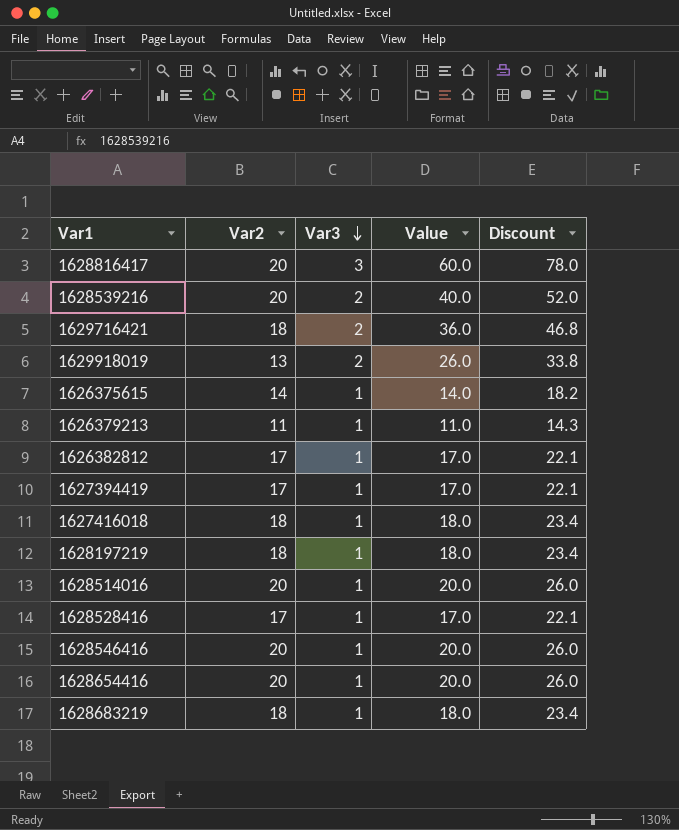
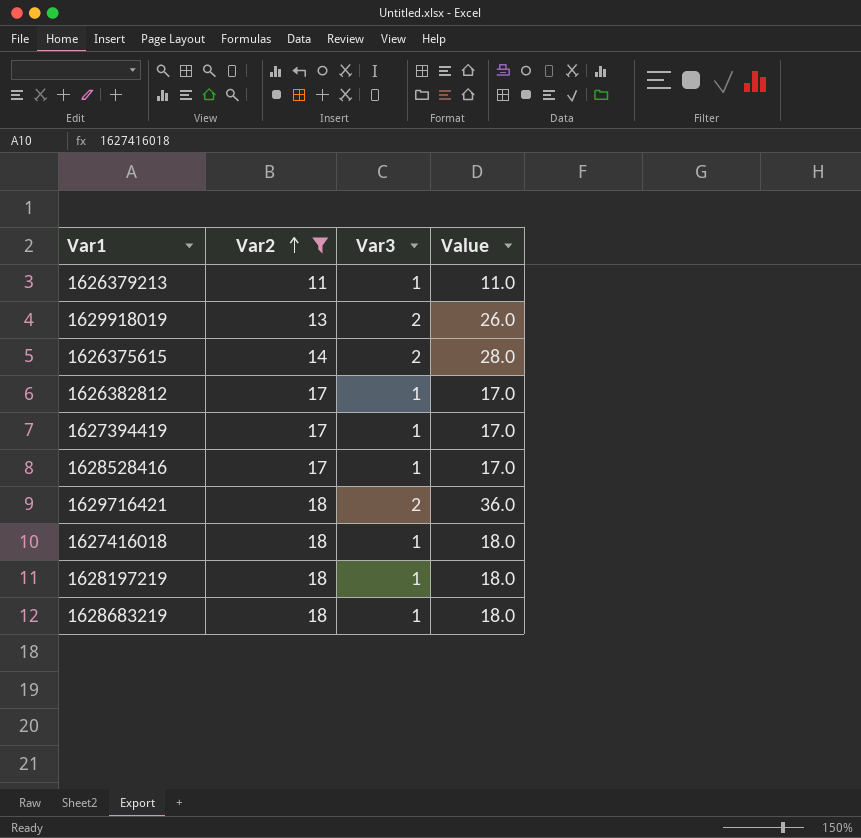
filter: none -> Var2 != 20
row order: Var3 descending -> Var2 ascending
column Discount | formula: [Value] * 1.3 -> none
1626375615 | Var3: 1 -> 2
1626375615 | Value: 14.0 -> 28.0

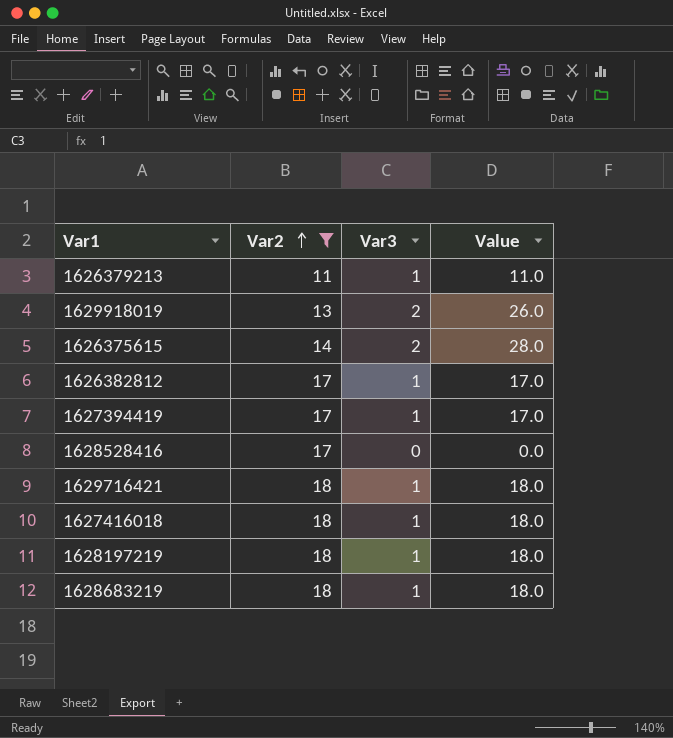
1628528416 | Var3: 1 -> 0
1628528416 | Value: 17.0 -> 0.0
1629716421 | Var3: 2 -> 1
1629716421 | Value: 36.0 -> 18.0

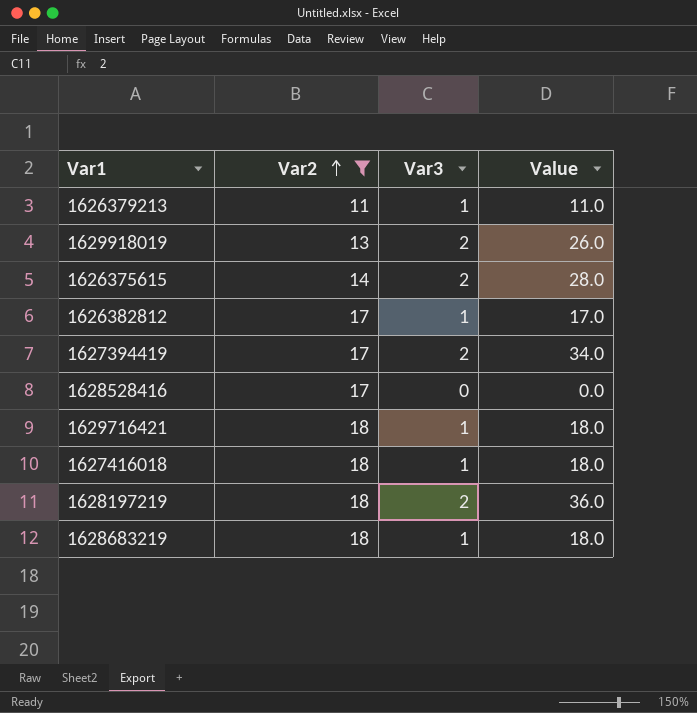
1627394419 | Var3: 1 -> 2
1627394419 | Value: 17.0 -> 34.0
1628197219 | Var3: 1 -> 2
1628197219 | Value: 18.0 -> 36.0

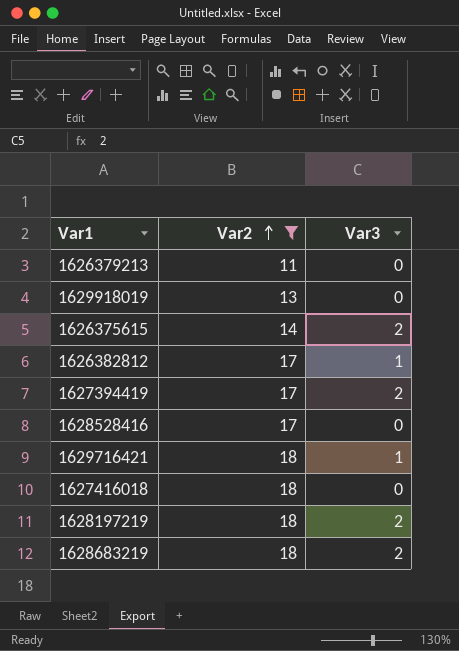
column Value | formula: [Var2] * [Var3] -> none
1626379213 | Var3: 1 -> 0
1629918019 | Var3: 2 -> 0
1627416018 | Var3: 1 -> 0
1628683219 | Var3: 1 -> 2

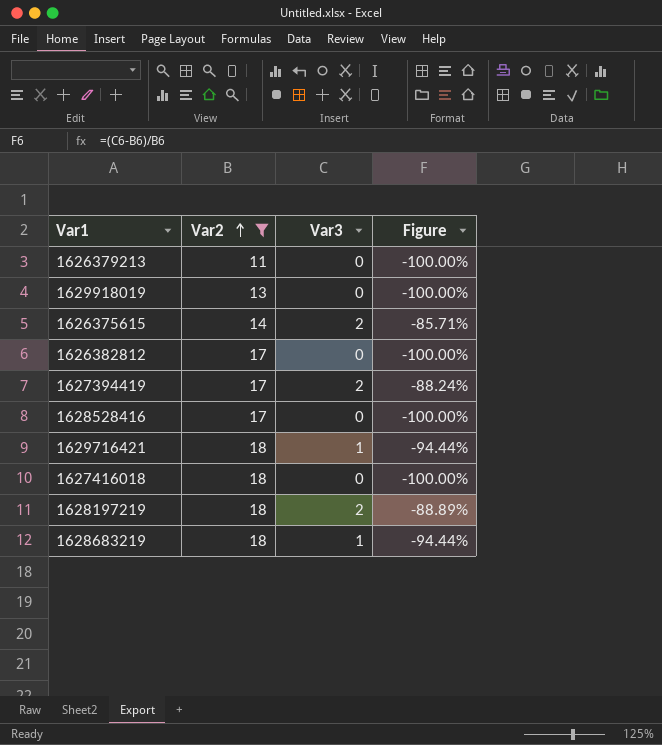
column Figure | formula: none -> ([Var3] - [Var2]) / [Var2]
1626382812 | Var3: 1 -> 0
1628683219 | Var3: 2 -> 1

